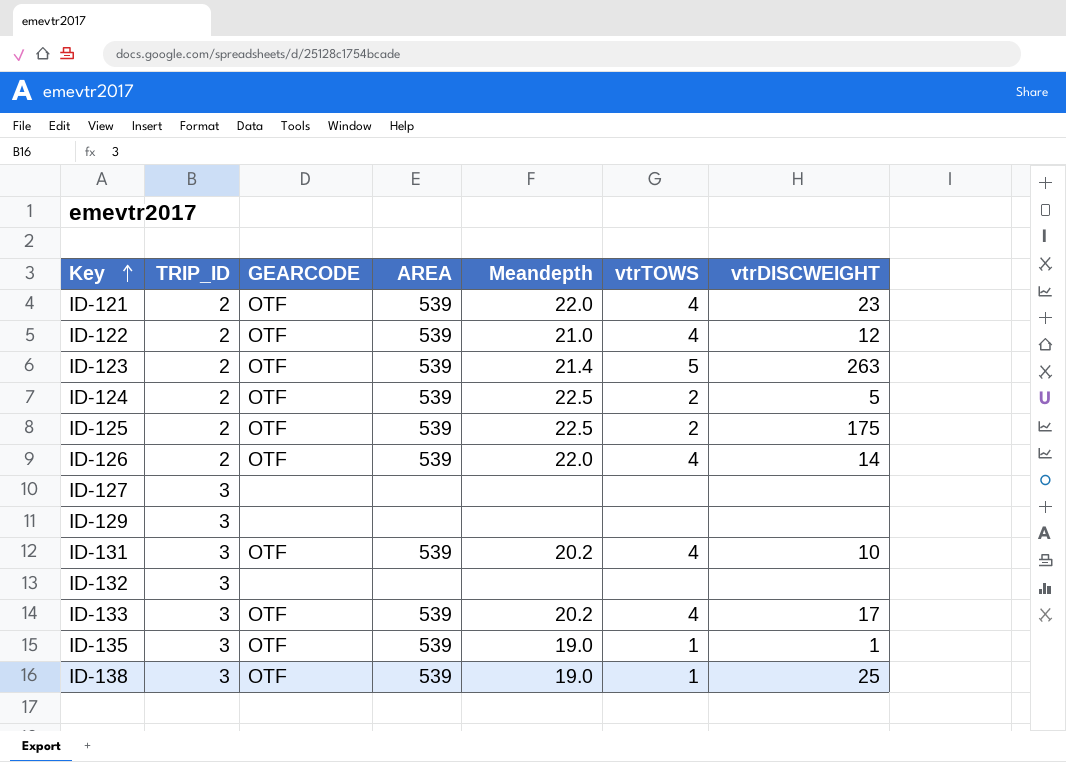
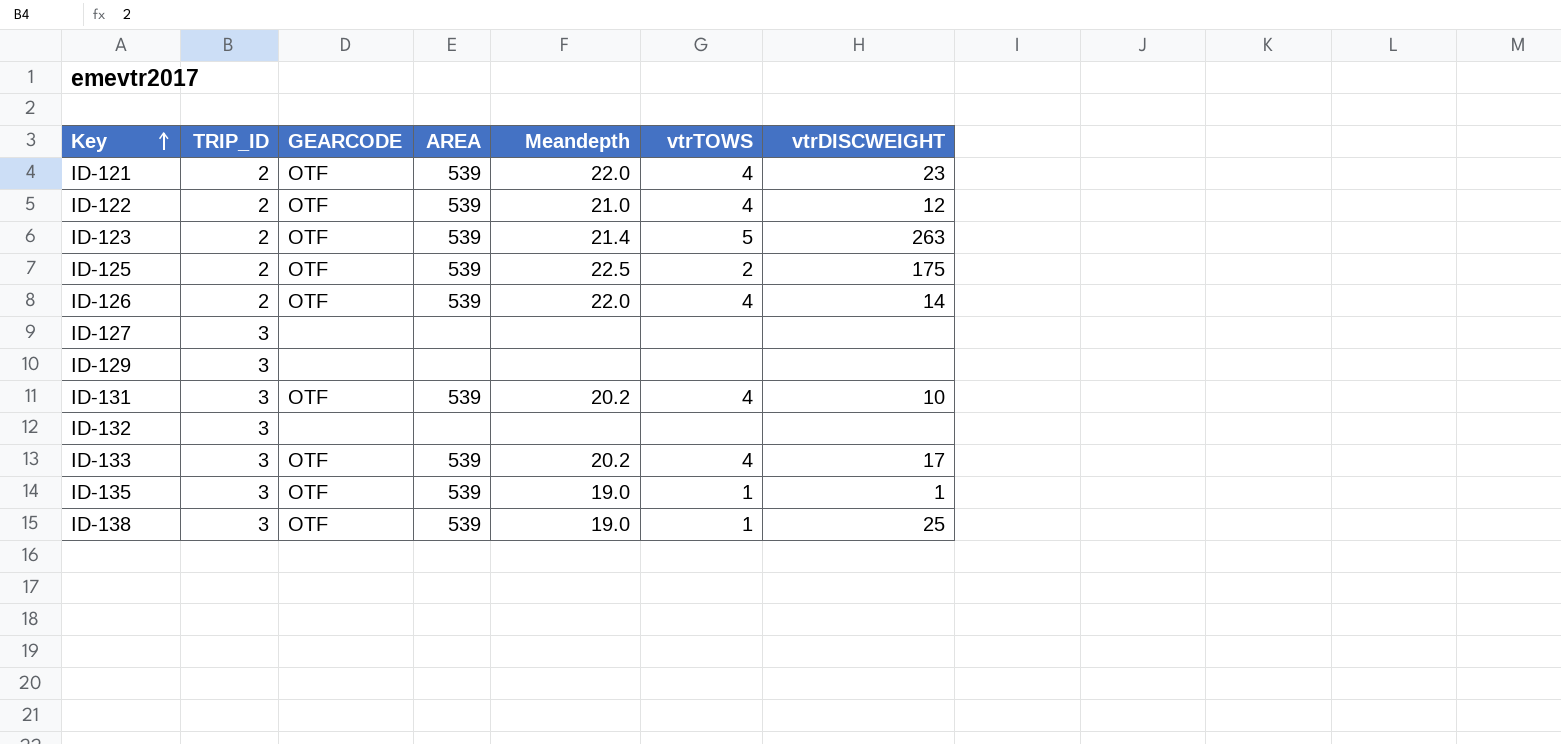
row ID-124: 2 | OTF | 539 | 22.5 | 2 | 5 -> none

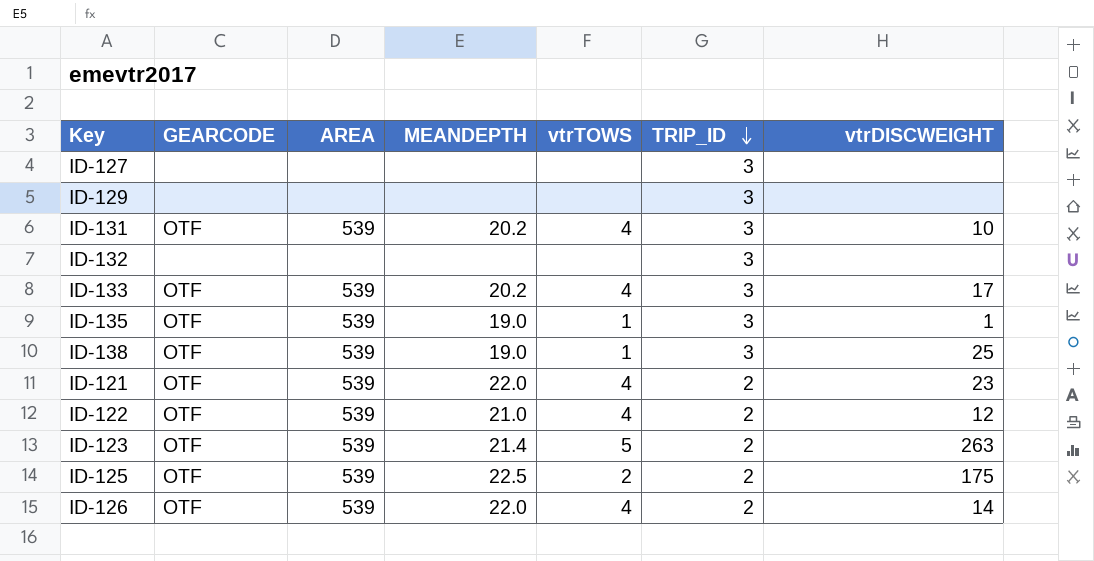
row order: Key ascending -> TRIP_ID descending
column name: Meandepth -> MEANDEPTH
column TRIP_ID | position: 2 -> 6

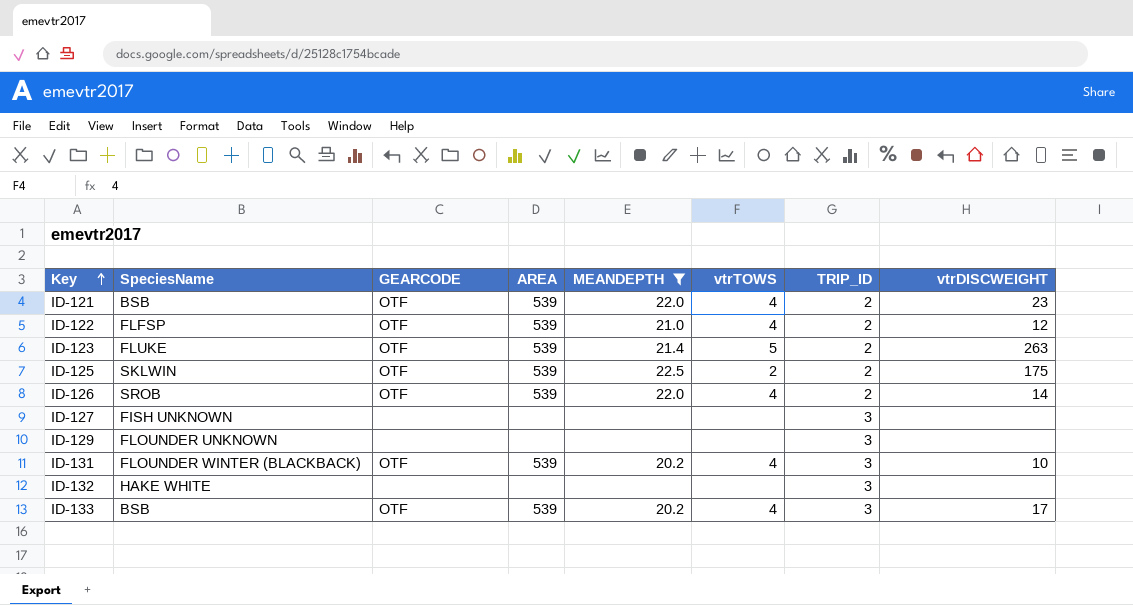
filter: none -> MEANDEPTH != 19.0
row order: TRIP_ID descending -> Key ascending
column SpeciesName | position: none -> 2

